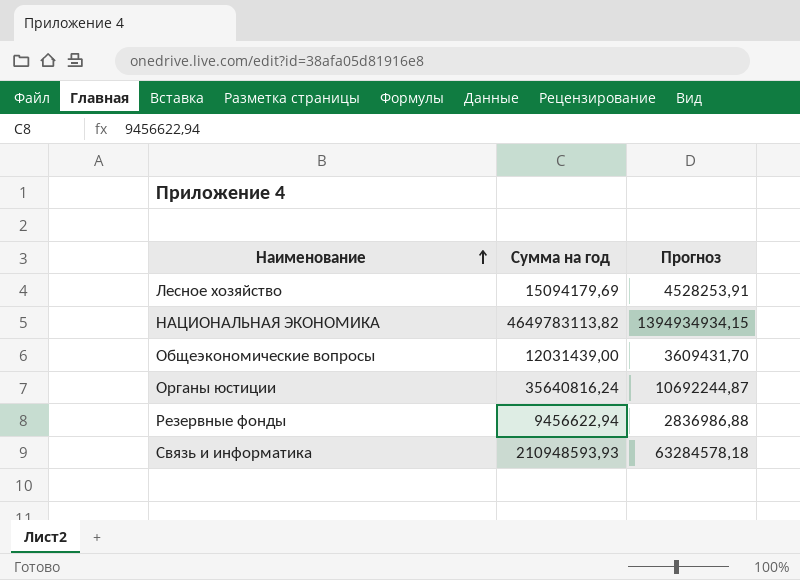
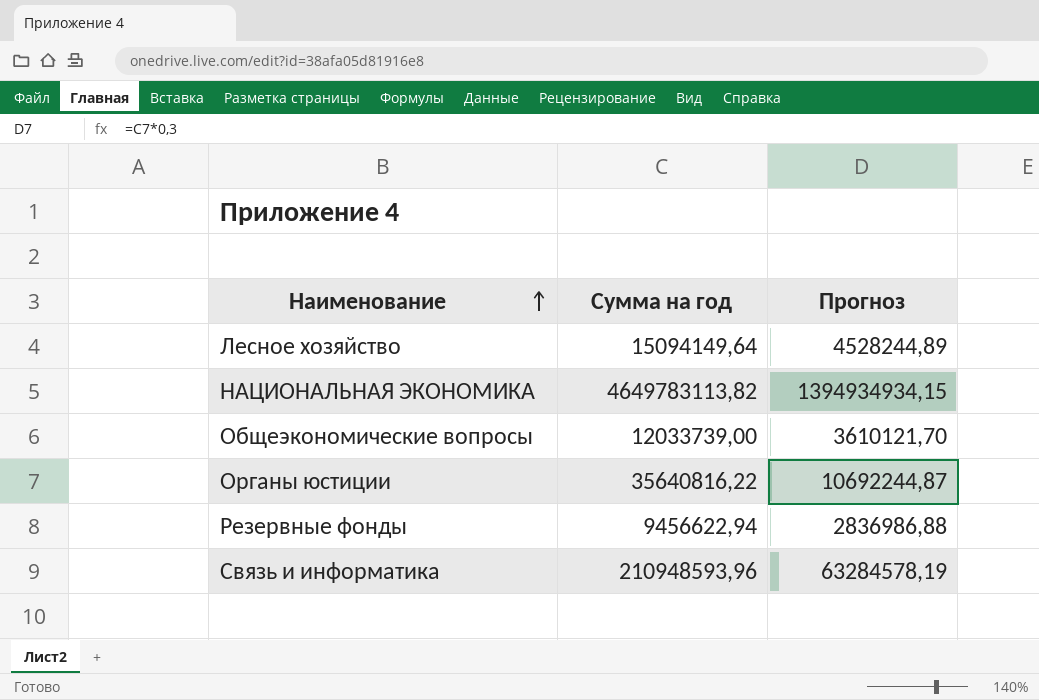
Лесное хозяйство | Сумма на год: 15094179,69 -> 15094149,64
Лесное хозяйство | Прогноз: 4528253,91 -> 4528244,89
Общеэкономические вопросы | Сумма на год: 12031439,00 -> 12033739,00
Общеэкономические вопросы | Прогноз: 3609431,70 -> 3610121,70
Органы юстиции | Сумма на год: 35640816,24 -> 35640816,22
Связь и информатика | Сумма на год: 210948593,93 -> 210948593,96
Связь и информатика | Прогноз: 63284578,18 -> 63284578,19

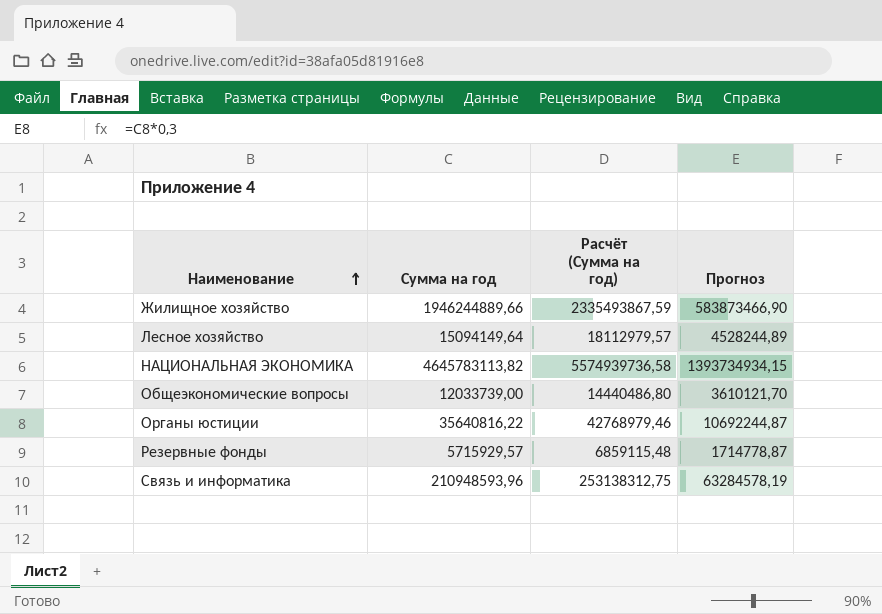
column Расчёт (Сумма на год) | formula: none -> [Сумма на год] * 1,2
row Жилищное хозяйство: none -> 1946244889,66 | 2335493867,59 | 583873466,90
НАЦИОНАЛЬНАЯ ЭКОНОМИКА | Сумма на год: 4649783113,82 -> 4645783113,82
НАЦИОНАЛЬНАЯ ЭКОНОМИКА | Прогноз: 1394934934,15 -> 1393734934,15
Резервные фонды | Сумма на год: 9456622,94 -> 5715929,57
Резервные фонды | Прогноз: 2836986,88 -> 1714778,87

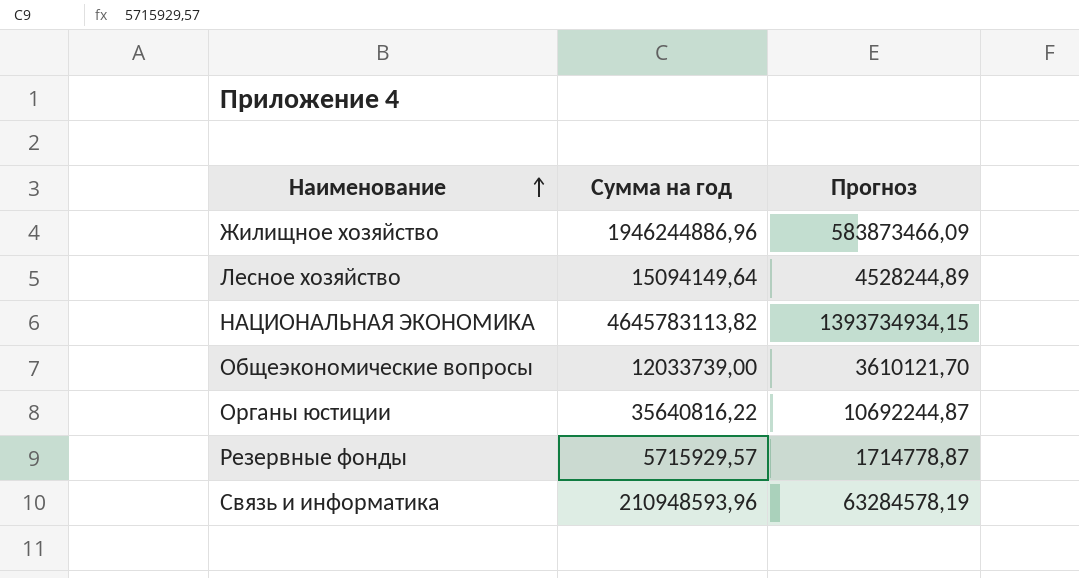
column Расчёт (Сумма на год) | formula: [Сумма на год] * 1,2 -> none
Жилищное хозяйство | Сумма на год: 1946244889,66 -> 1946244886,96
Жилищное хозяйство | Прогноз: 583873466,90 -> 583873466,09

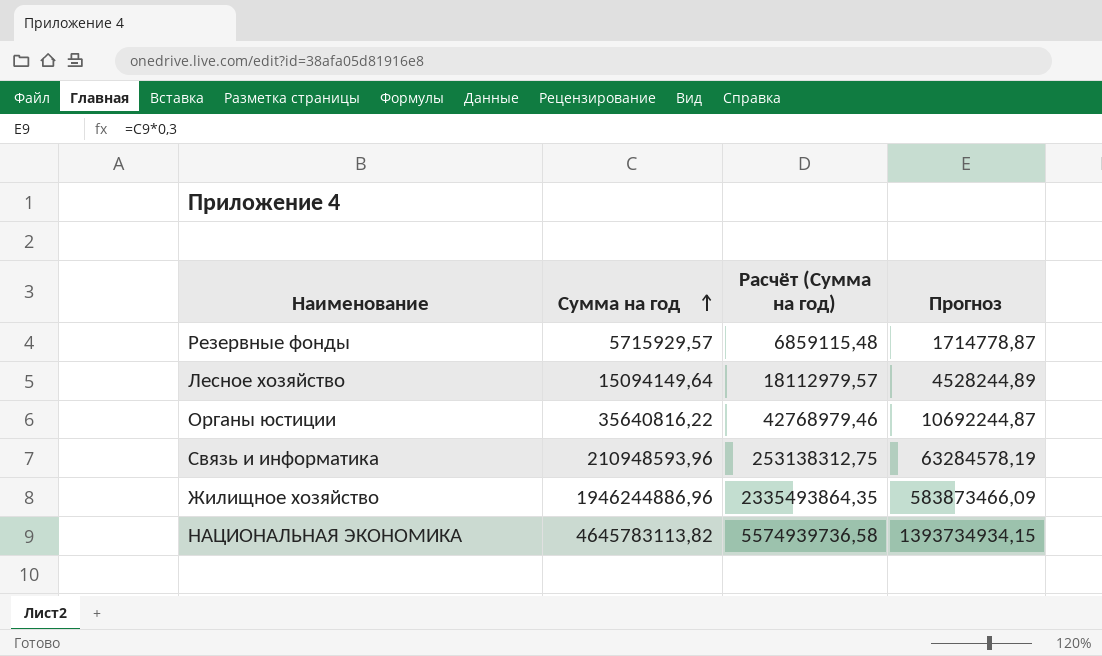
row order: Наименование ascending -> Сумма на год ascending
column Расчёт (Сумма на год) | formula: none -> [Сумма на год] * 1,2
row Общеэкономические вопросы: 12033739,00 | 3610121,70 -> none

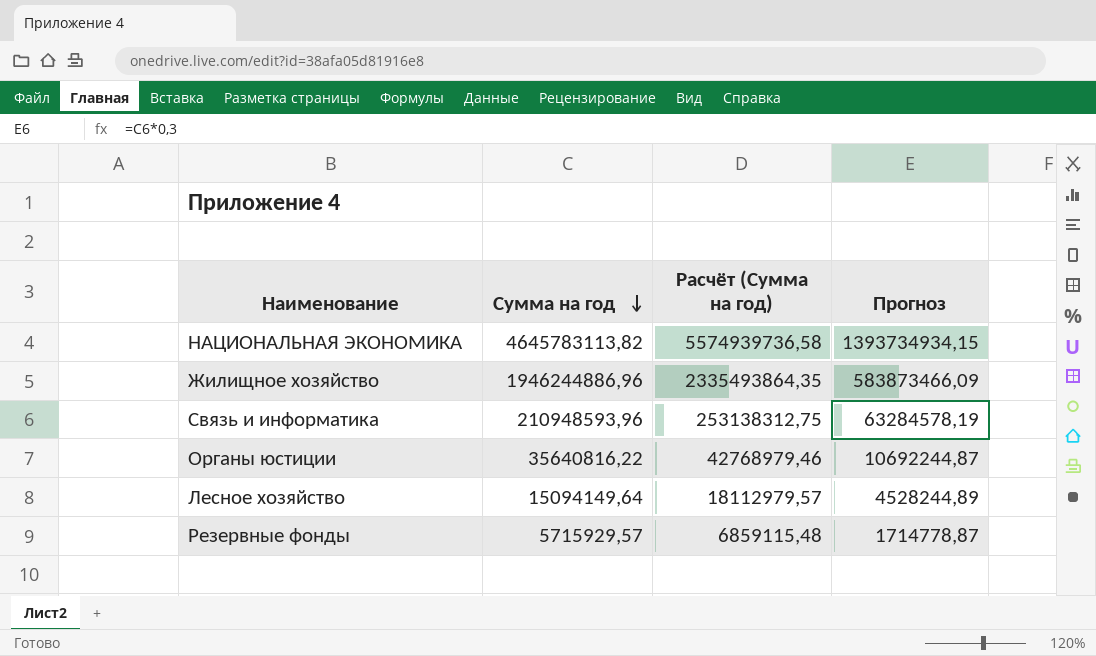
row order: Сумма на год ascending -> Сумма на год descending

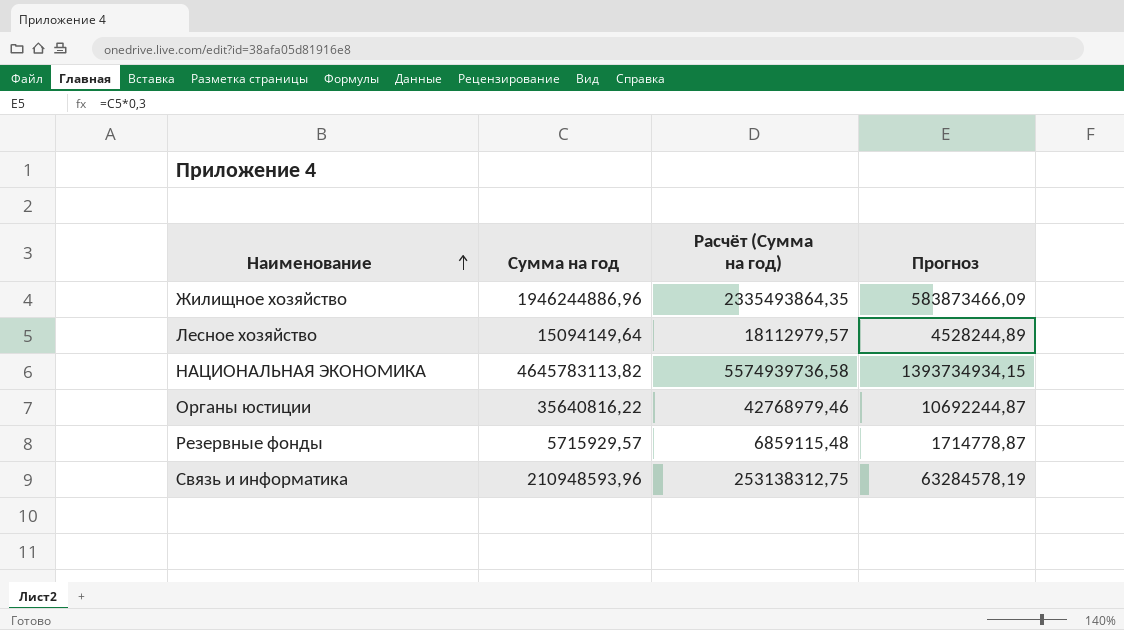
row order: Сумма на год descending -> Наименование ascending

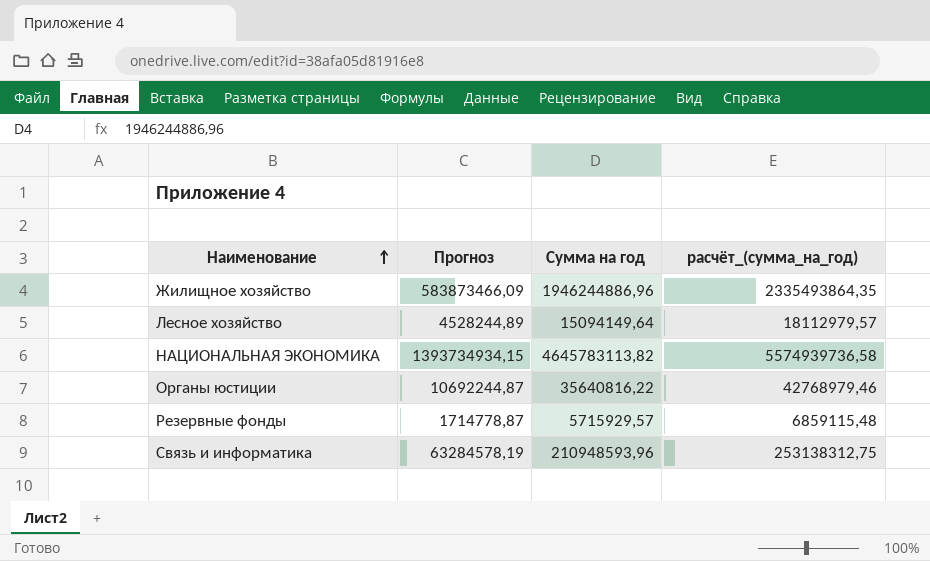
column Прогноз | position: 4 -> 2
column name: Расчёт (Сумма на год) -> расчёт_(сумма_на_год)

